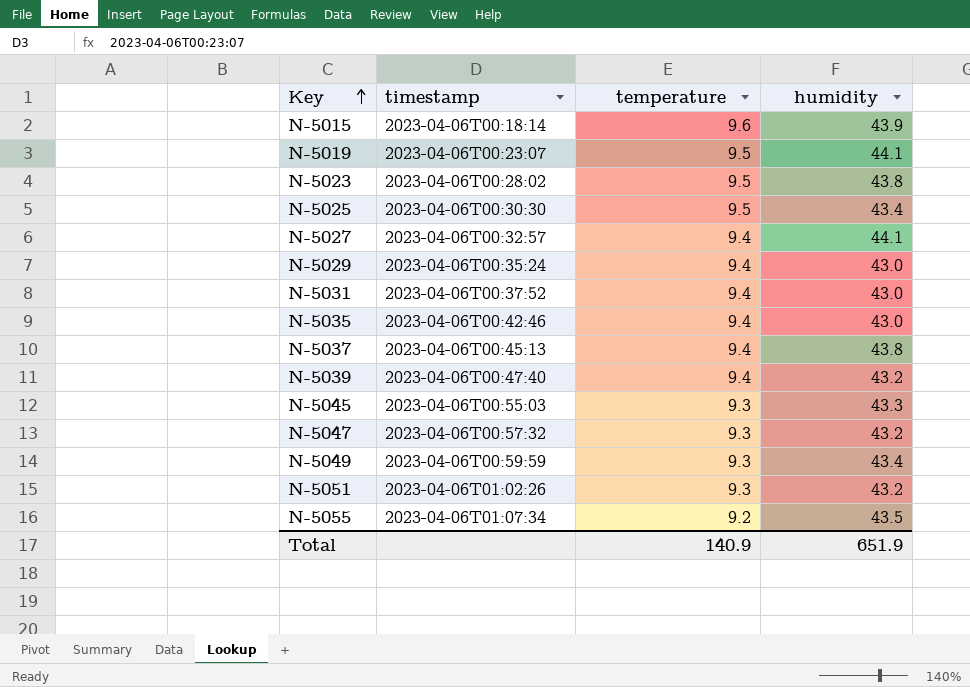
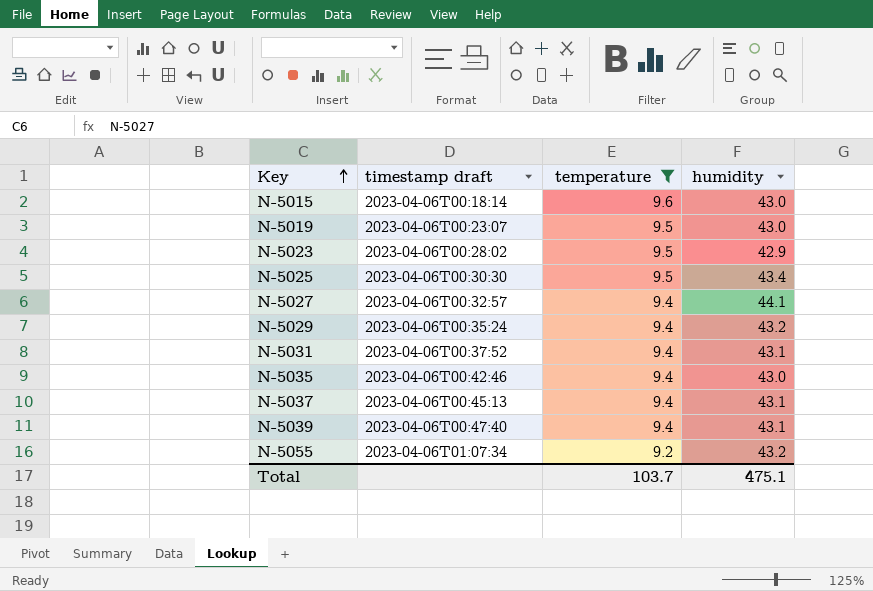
filter: none -> temperature != 9.3
column name: timestamp -> timestamp draft
N-5015 | humidity: 43.9 -> 43.0
N-5019 | humidity: 44.1 -> 43.0
N-5023 | humidity: 43.8 -> 42.9
N-5029 | humidity: 43.0 -> 43.2
N-5031 | humidity: 43.0 -> 43.1
N-5037 | humidity: 43.8 -> 43.1
N-5039 | humidity: 43.2 -> 43.1
N-5055 | humidity: 43.5 -> 43.2
Total | temperature: 140.9 -> 103.7
Total | humidity: 651.9 -> 475.1

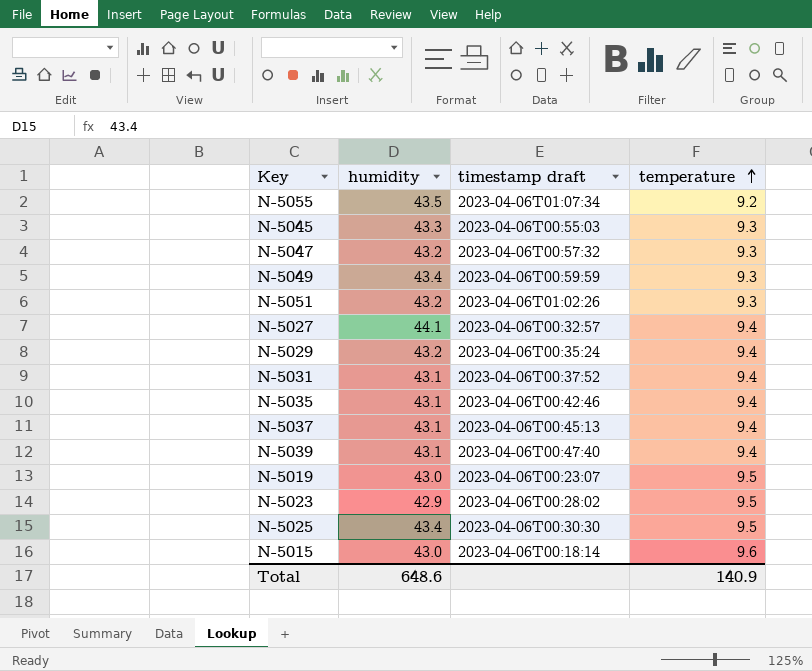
filter: temperature != 9.3 -> none
row order: Key ascending -> temperature ascending
column humidity | position: 4 -> 2
N-5055 | humidity: 43.2 -> 43.5
N-5035 | humidity: 43.0 -> 43.1
Total | humidity: 475.1 -> 648.6
Total | temperature: 103.7 -> 140.9

